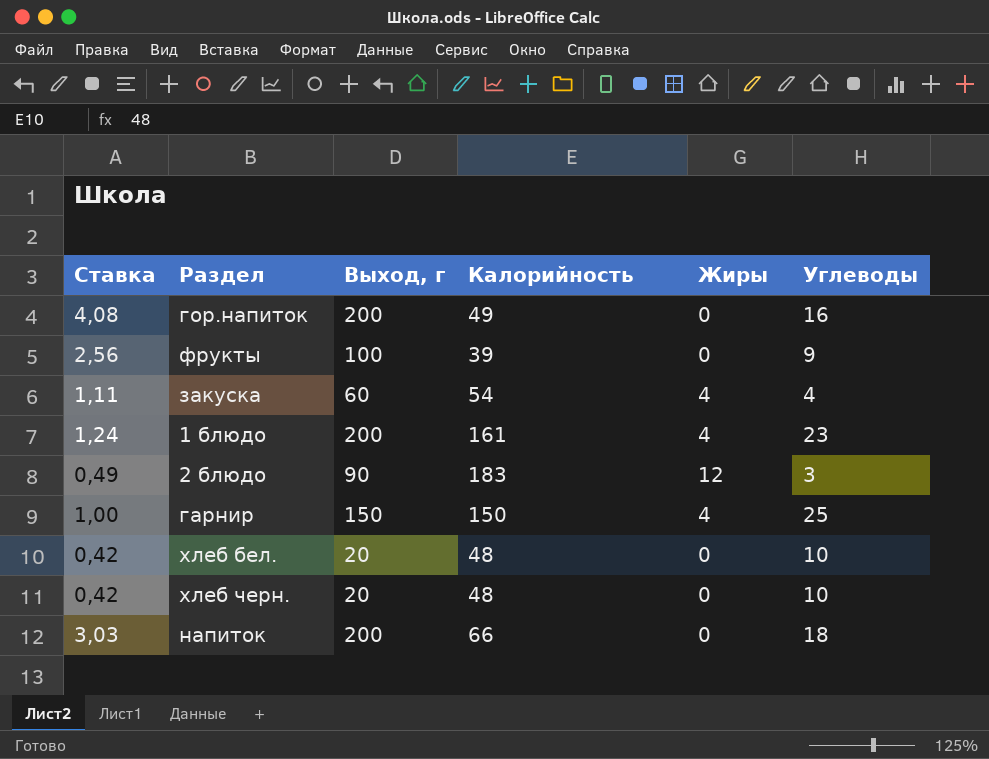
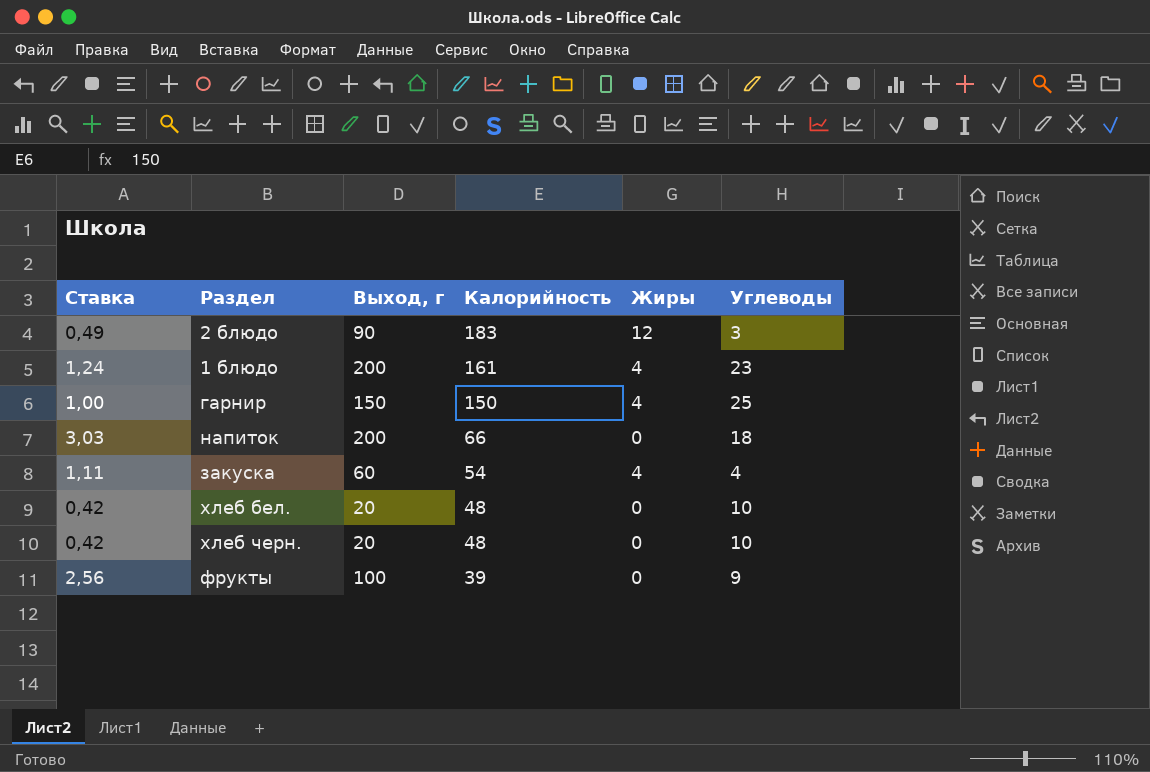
row order: none -> Калорийность descending
row гор.напиток: 4,08 | 200 | 49 | 0 | 16 -> none

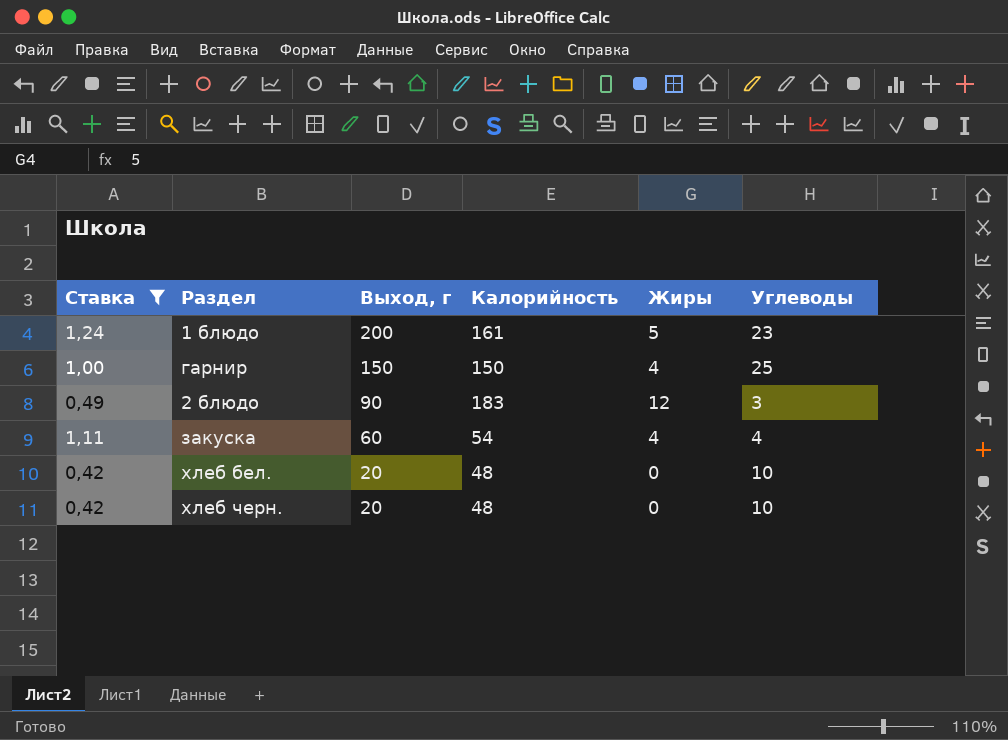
filter: none -> Ставка <= 1,24
row order: Калорийность descending -> Выход, г descending
1 блюдо | Жиры: 4 -> 5

